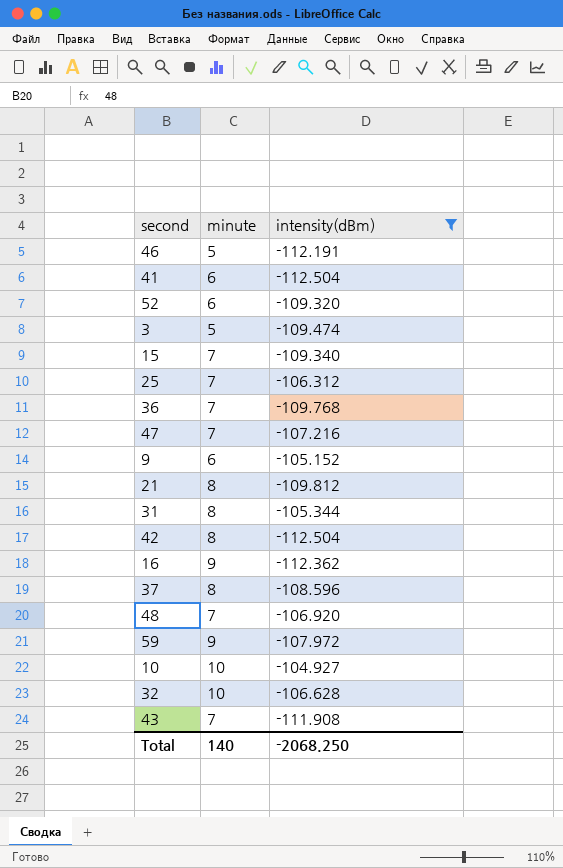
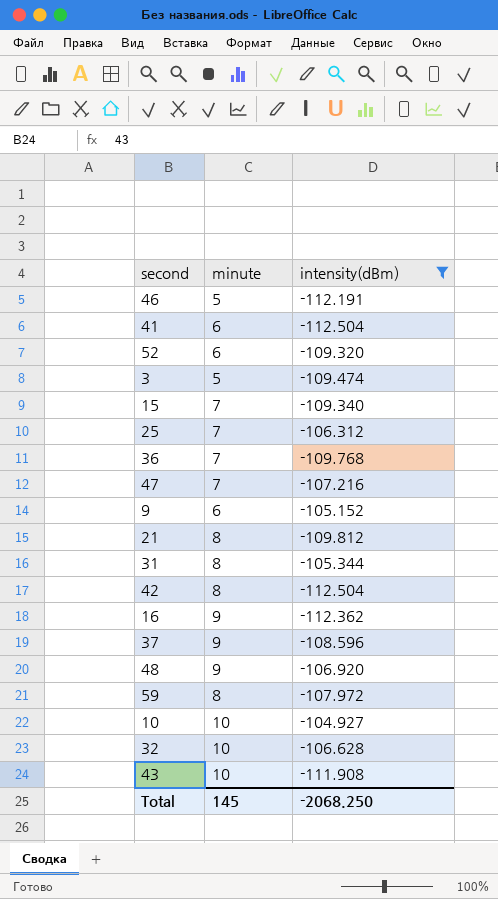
37 | minute: 8 -> 9
48 | minute: 7 -> 9
59 | minute: 9 -> 8
43 | minute: 7 -> 10
Total | minute: 140 -> 145

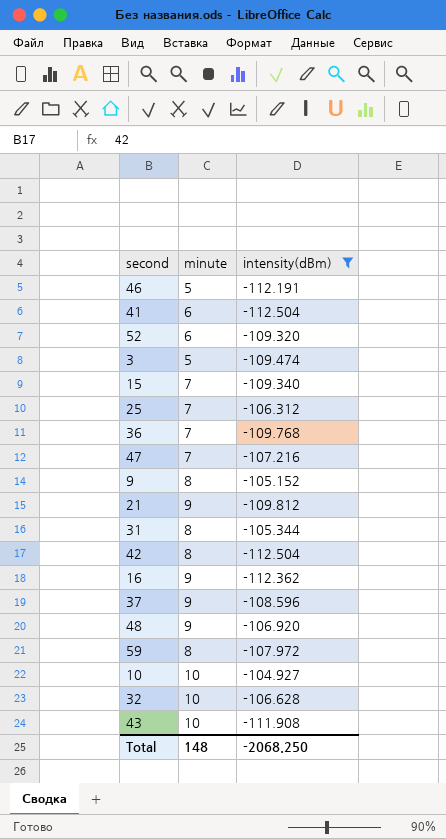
9 | minute: 6 -> 8
21 | minute: 8 -> 9
Total | minute: 145 -> 148

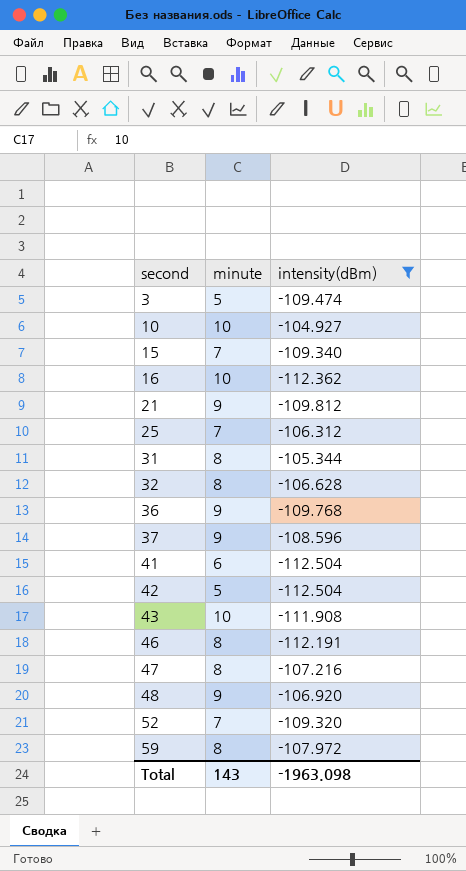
row order: none -> second ascending
row 9: 8 | -105.152 -> none
16 | minute: 9 -> 10
32 | minute: 10 -> 8
36 | minute: 7 -> 9
42 | minute: 8 -> 5
46 | minute: 5 -> 8
47 | minute: 7 -> 8
52 | minute: 6 -> 7
Total | minute: 148 -> 143
Total | intensity(dBm): -2068.250 -> -1963.098

